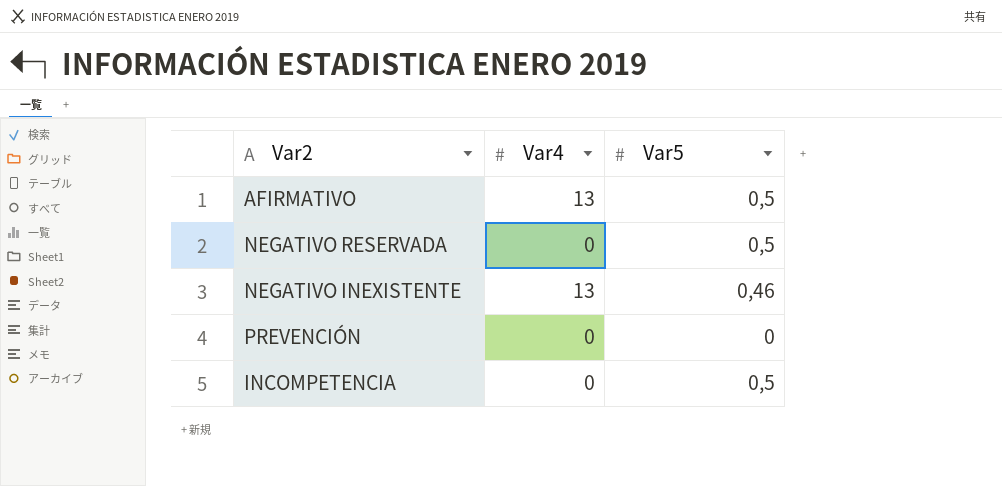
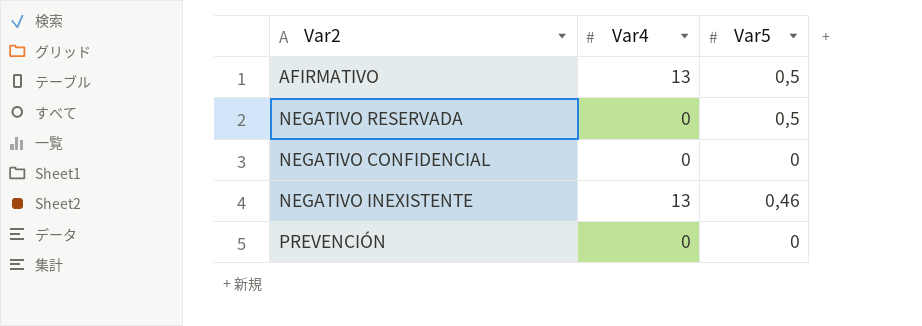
row INCOMPETENCIA: 0 | 0,5 -> none
row NEGATIVO CONFIDENCIAL: none -> 0 | 0

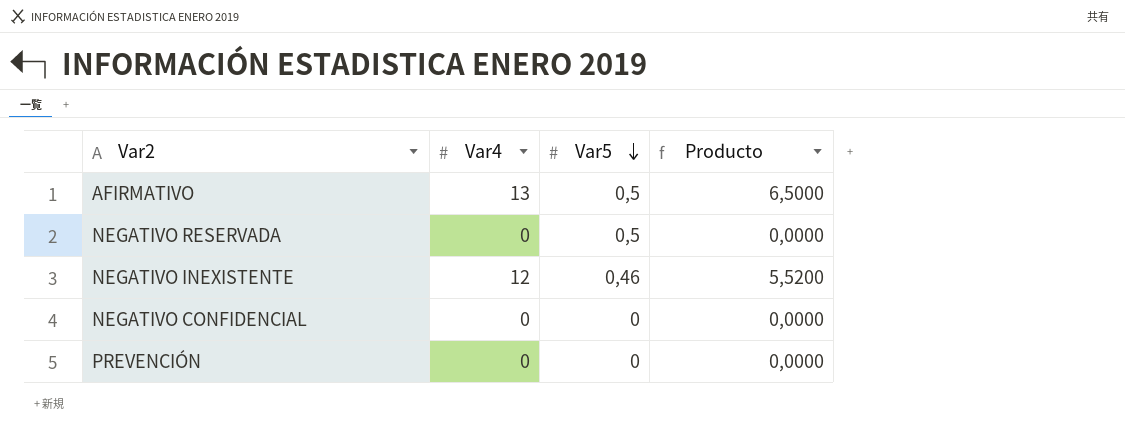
row order: none -> Var5 descending
column Producto | formula: none -> [Var4] * [Var5]
NEGATIVO INEXISTENTE | Var4: 13 -> 12

